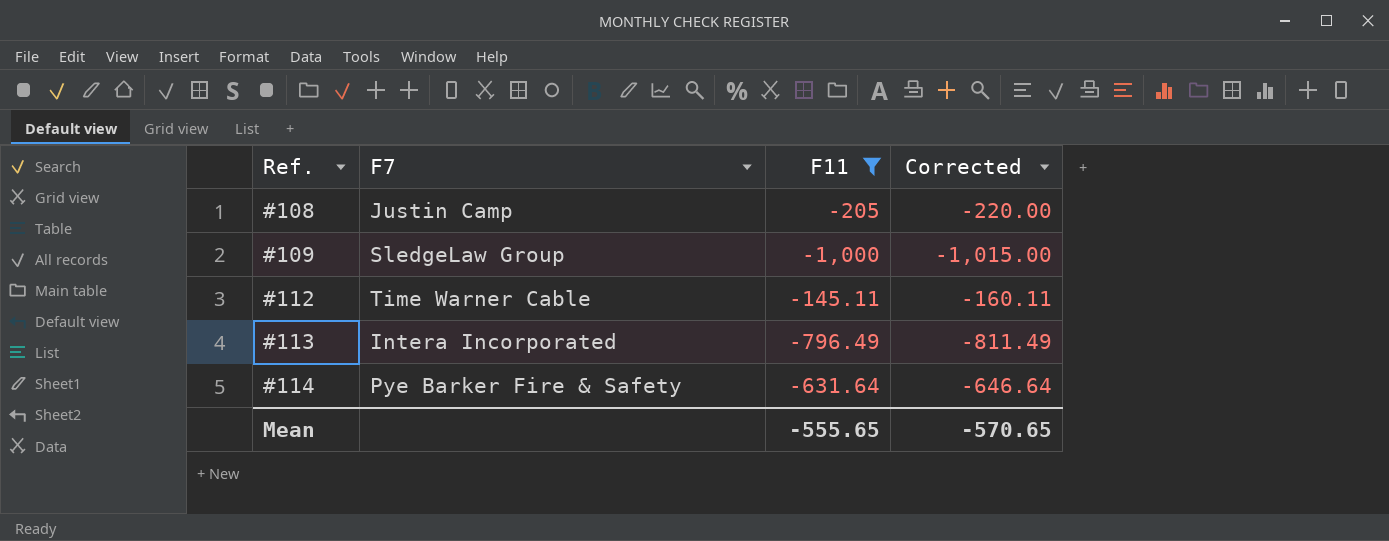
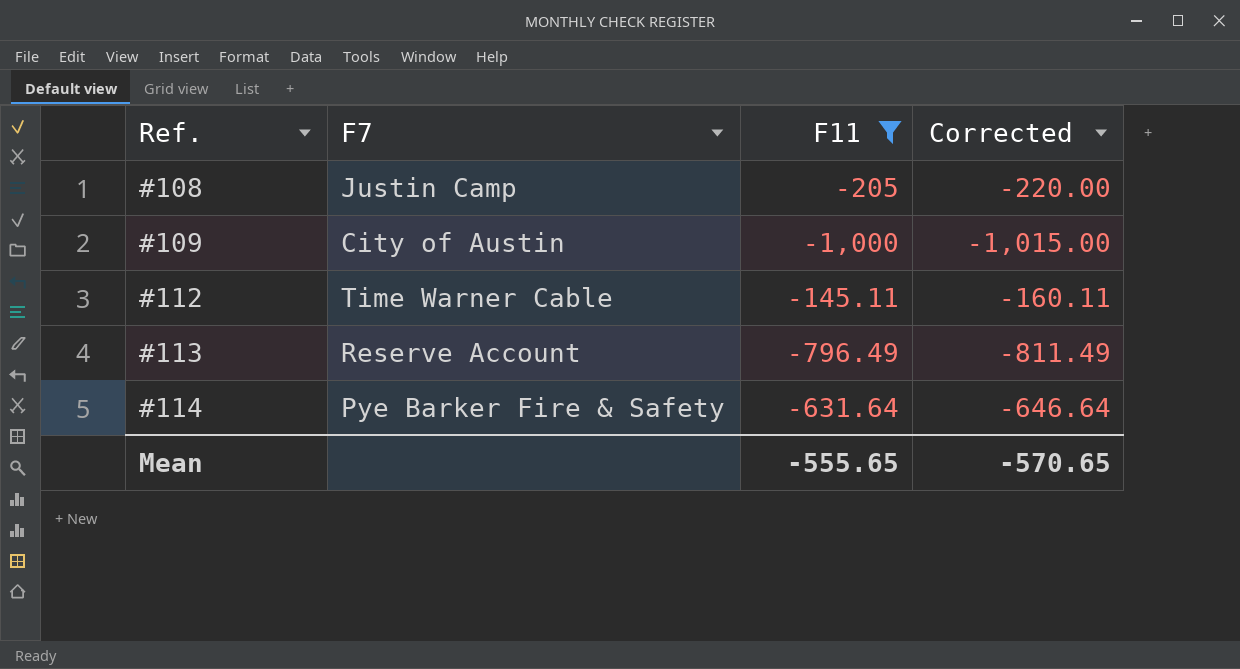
#109 | F7: SledgeLaw Group -> City of Austin
#113 | F7: Intera Incorporated -> Reserve Account

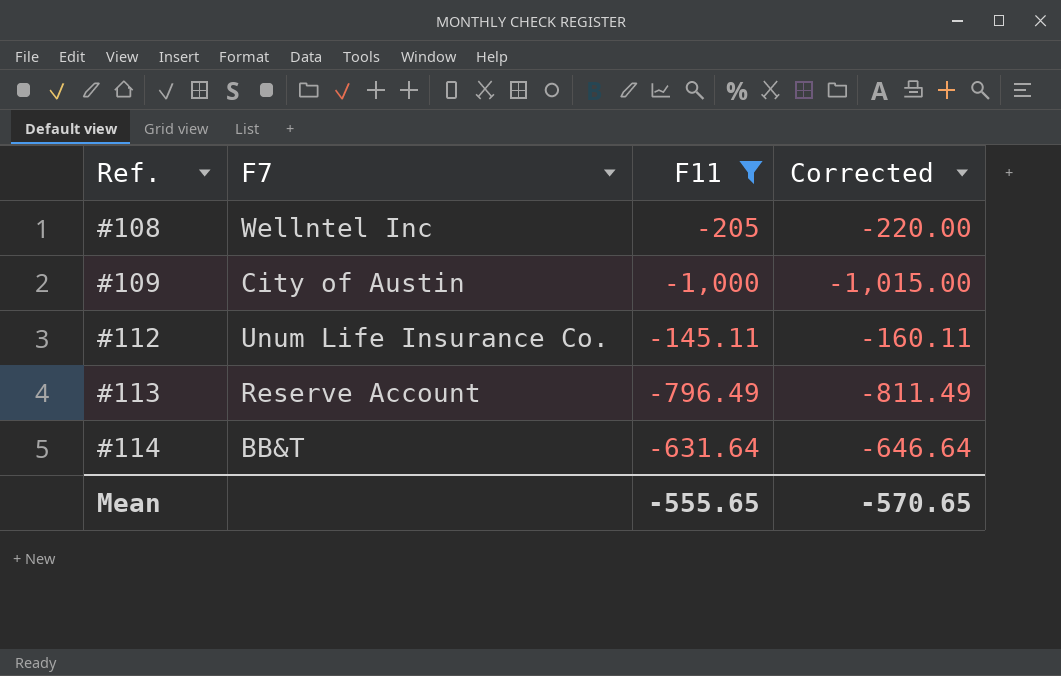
#108 | F7: Justin Camp -> Wellntel Inc
#112 | F7: Time Warner Cable -> Unum Life Insurance Co.
#114 | F7: Pye Barker Fire & Safety -> BB&T

